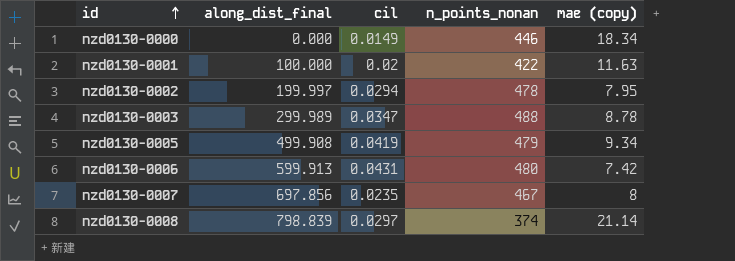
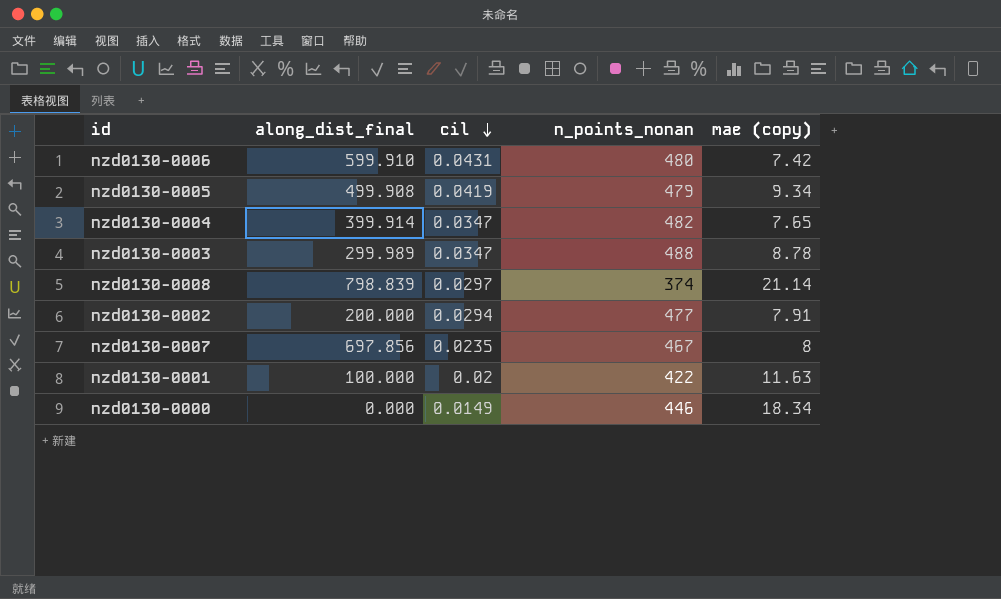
row order: id ascending -> cil descending
nzd0130-0006 | along_dist_final: 599.913 -> 599.910
row nzd0130-0004: none -> 399.914 | 0.0347 | 482 | 7.65
nzd0130-0002 | along_dist_final: 199.997 -> 200.000
nzd0130-0002 | n_points_nonan: 478 -> 477
nzd0130-0002 | mae (copy): 7.95 -> 7.91

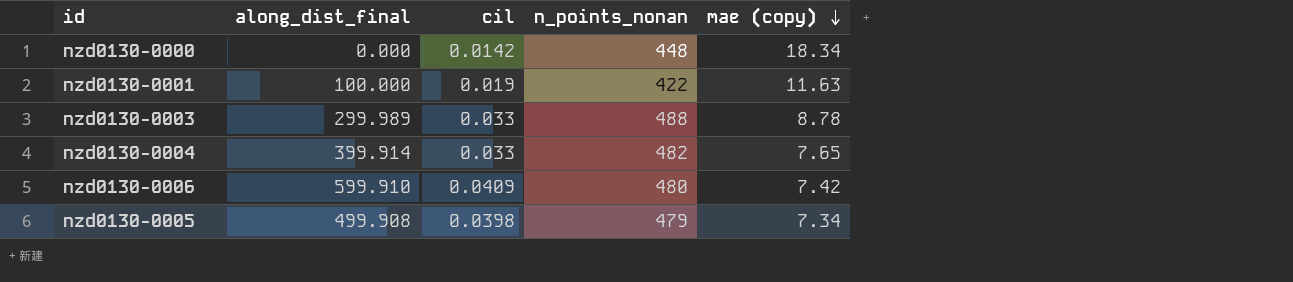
row order: cil descending -> mae (copy) descending
row nzd0130-0008: 798.839 | 0.0297 | 374 | 21.14 -> none
row nzd0130-0002: 200.000 | 0.0294 | 477 | 7.91 -> none
row nzd0130-0007: 697.856 | 0.0235 | 467 | 8 -> none
nzd0130-0000 | cil: 0.0149 -> 0.0142
nzd0130-0000 | n_points_nonan: 446 -> 448
nzd0130-0001 | cil: 0.02 -> 0.019
nzd0130-0003 | cil: 0.0347 -> 0.033
nzd0130-0004 | cil: 0.0347 -> 0.033
nzd0130-0006 | cil: 0.0431 -> 0.0409
nzd0130-0005 | cil: 0.0419 -> 0.0398
nzd0130-0005 | mae (copy): 9.34 -> 7.34

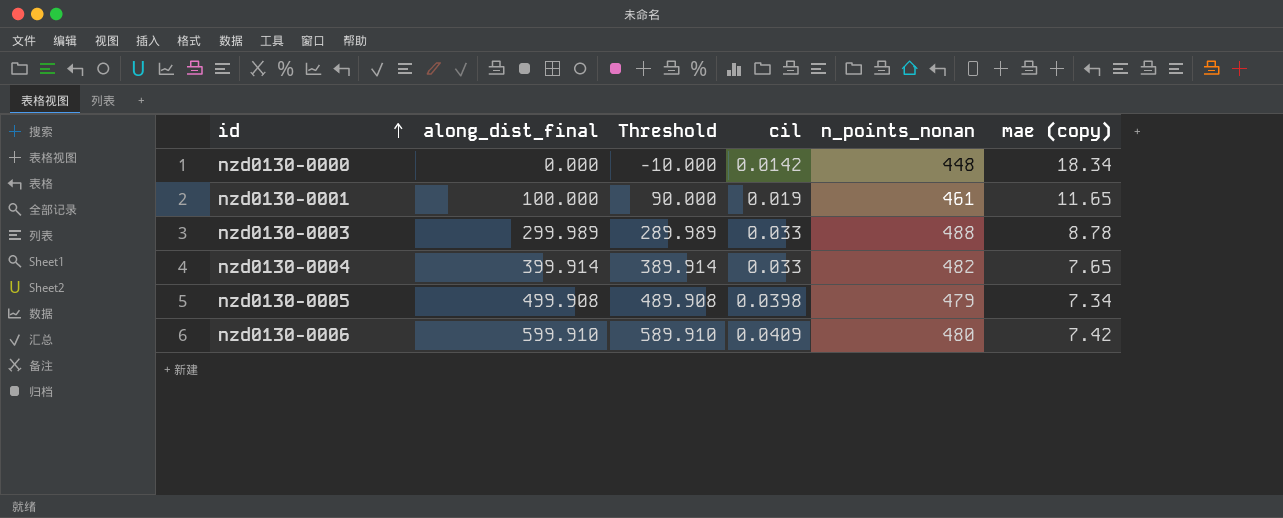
row order: mae (copy) descending -> id ascending
column Threshold | formula: none -> [along_dist_final] - 10
nzd0130-0001 | n_points_nonan: 422 -> 461
nzd0130-0001 | mae (copy): 11.63 -> 11.65

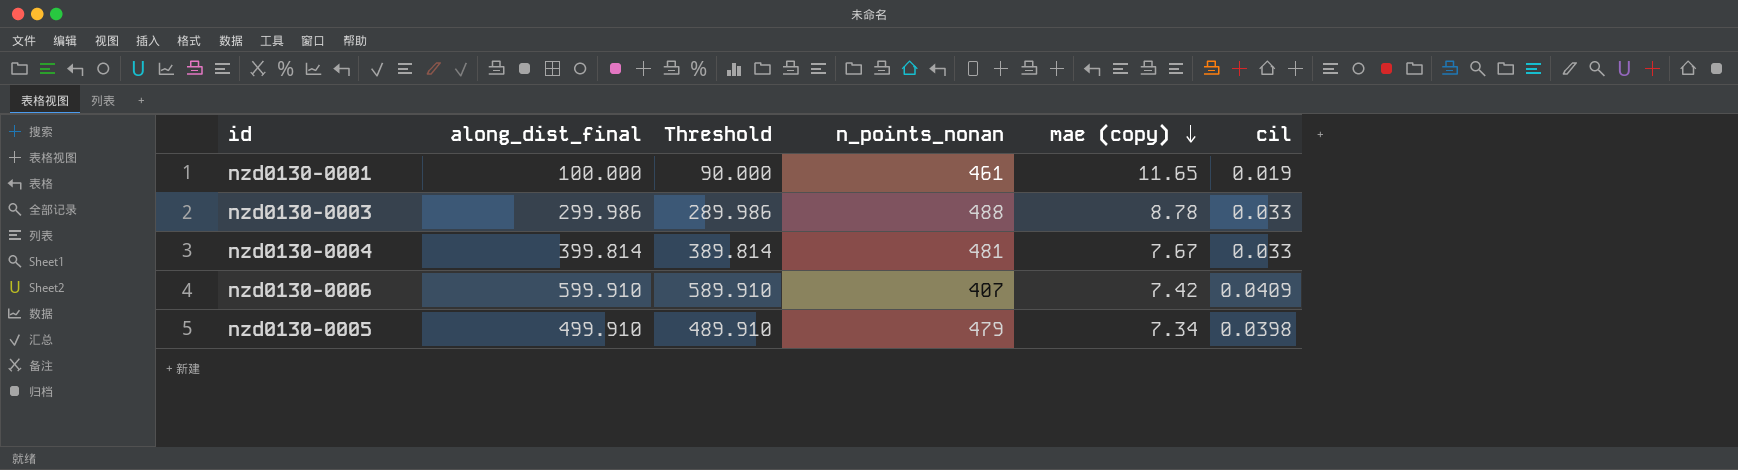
row order: id ascending -> mae (copy) descending
column cil | position: 4 -> 6
row nzd0130-0000: 0.000 | -10.000 | 0.0142 | 448 | 18.34 -> none
nzd0130-0003 | along_dist_final: 299.989 -> 299.986
nzd0130-0003 | Threshold: 289.989 -> 289.986
nzd0130-0004 | along_dist_final: 399.914 -> 399.814
nzd0130-0004 | Threshold: 389.914 -> 389.814
nzd0130-0004 | n_points_nonan: 482 -> 481
nzd0130-0004 | mae (copy): 7.65 -> 7.67
nzd0130-0006 | n_points_nonan: 480 -> 407
nzd0130-0005 | along_dist_final: 499.908 -> 499.910
nzd0130-0005 | Threshold: 489.908 -> 489.910

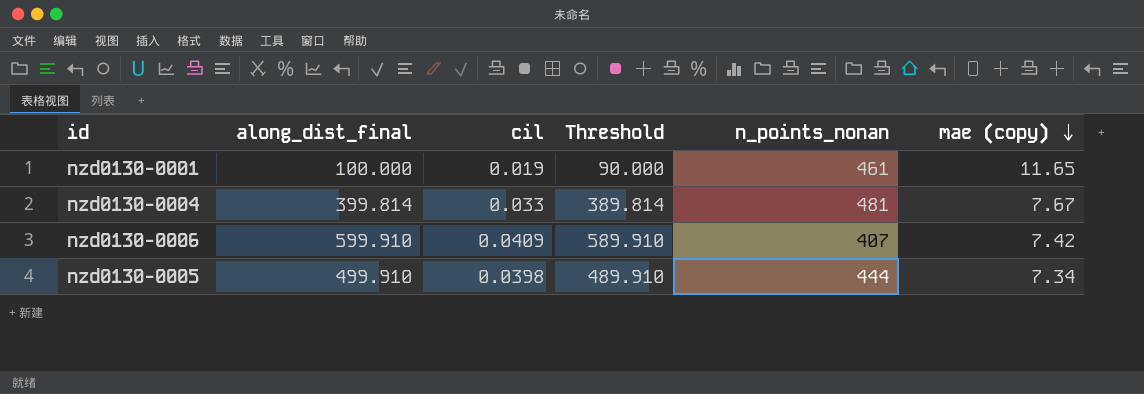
column cil | position: 6 -> 3
row nzd0130-0003: 299.986 | 289.986 | 488 | 8.78 | 0.033 -> none
nzd0130-0005 | n_points_nonan: 479 -> 444

